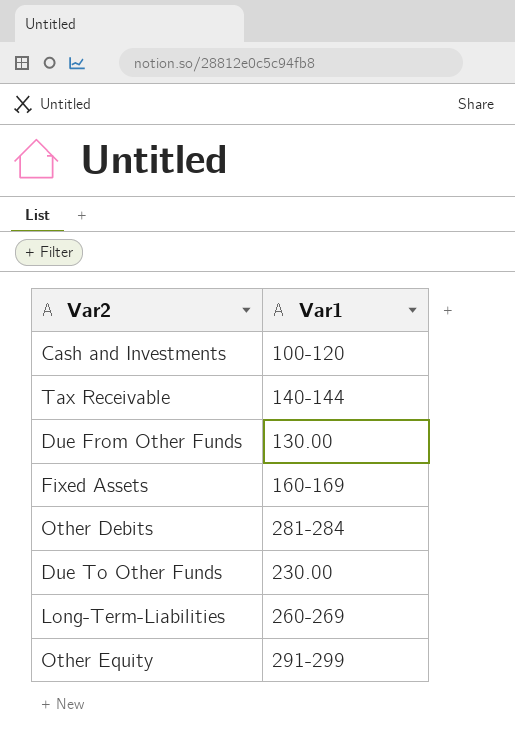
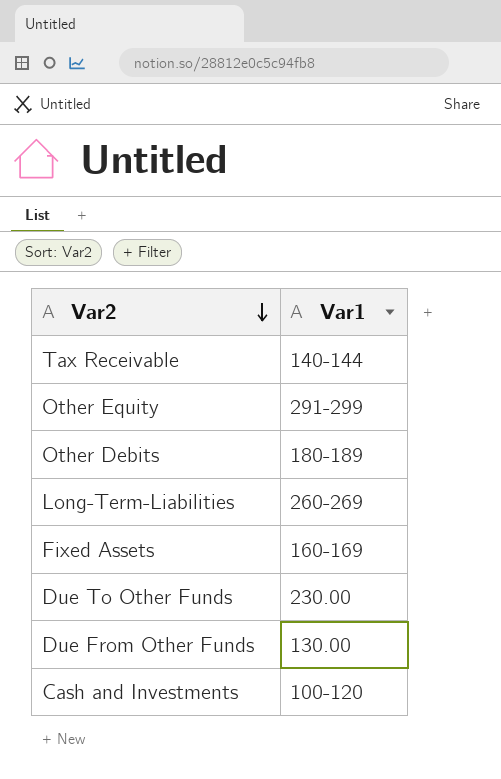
row order: none -> Var2 descending
Other Debits | Var1: 281-284 -> 180-189

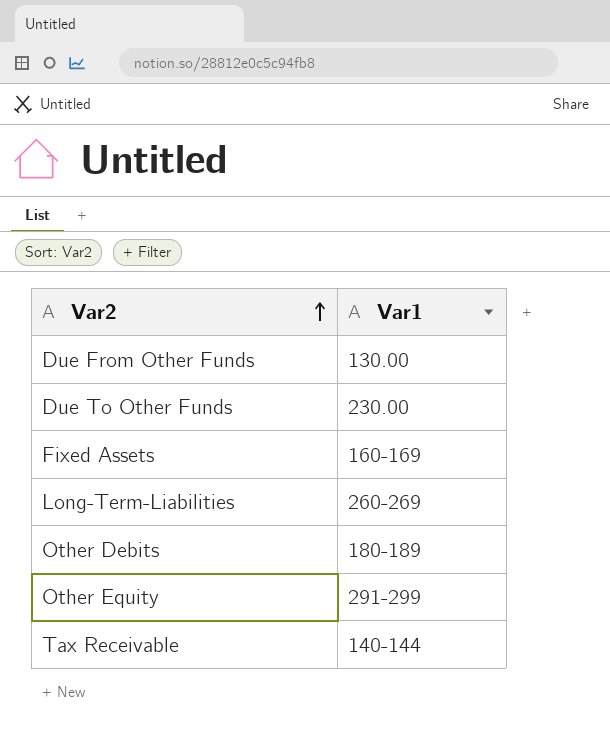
row order: Var2 descending -> Var2 ascending
row Cash and Investments: 100-120 -> none

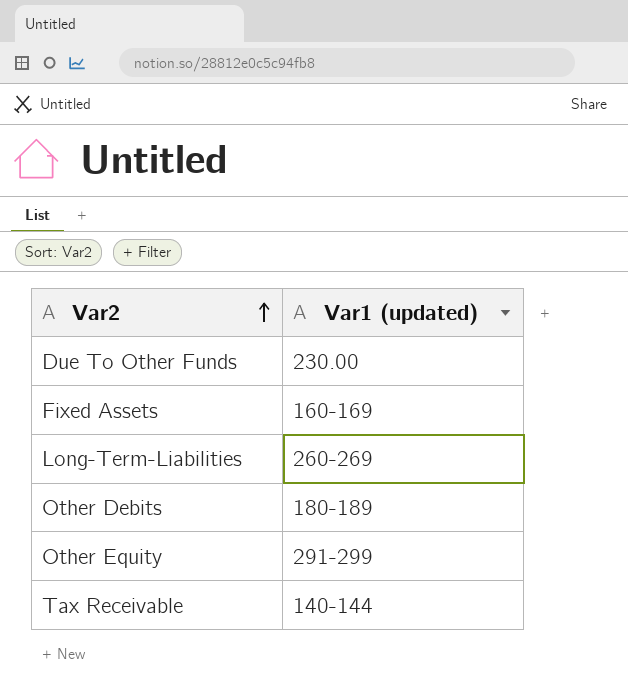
column name: Var1 -> Var1 (updated)
row Due From Other Funds: 130.00 -> none

